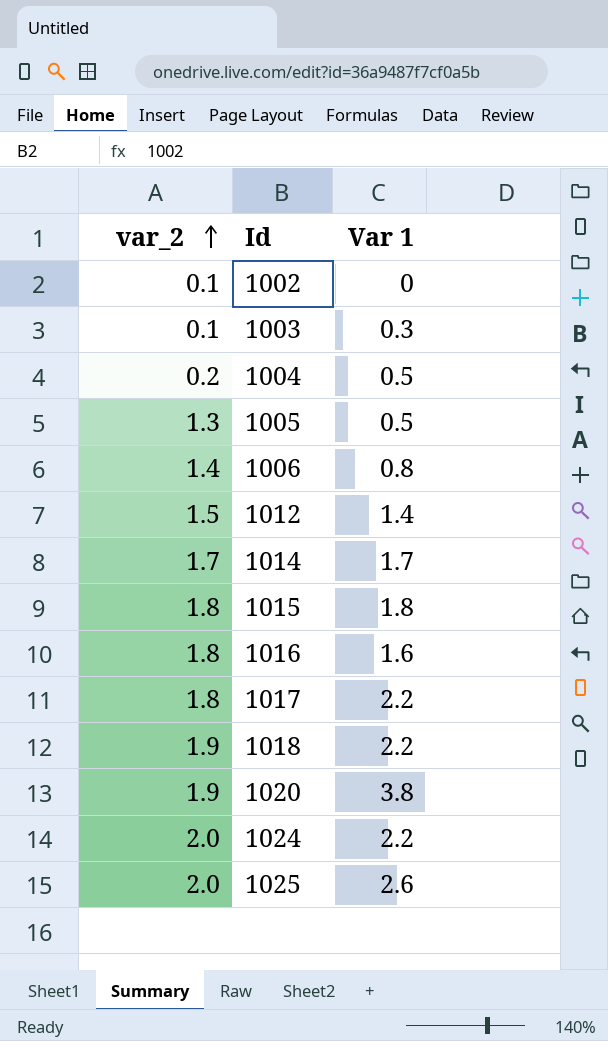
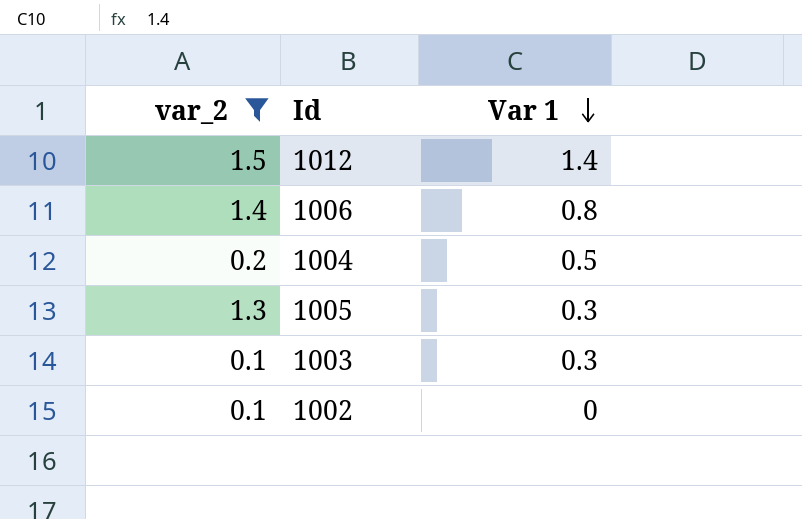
filter: none -> var_2 <= 1.5
row order: var_2 ascending -> Var 1 descending
1005 | Var 1: 0.5 -> 0.3

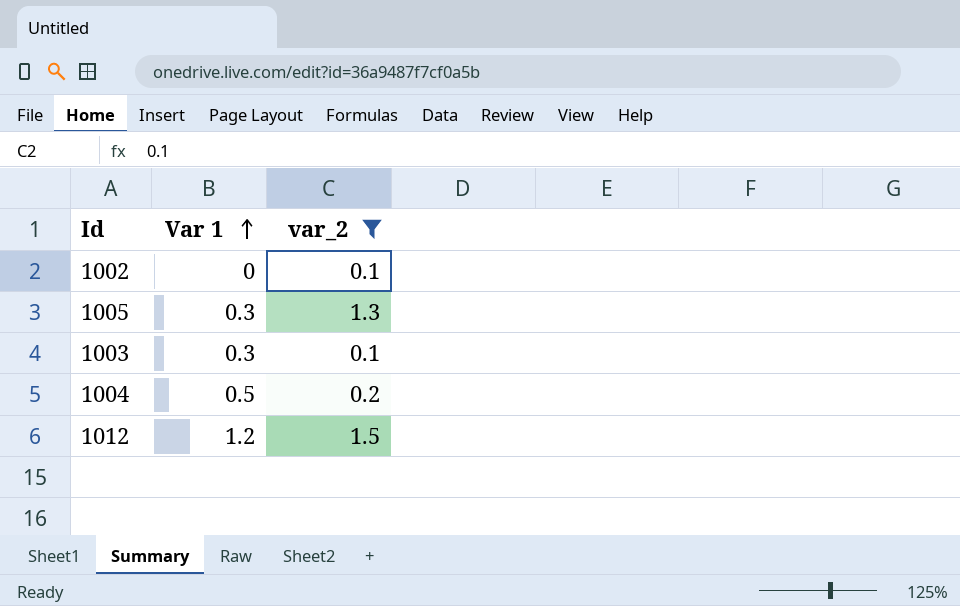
row order: Var 1 descending -> Var 1 ascending
column var_2 | position: 1 -> 3
row 1006: 1.4 | 0.8 -> none
1012 | Var 1: 1.4 -> 1.2

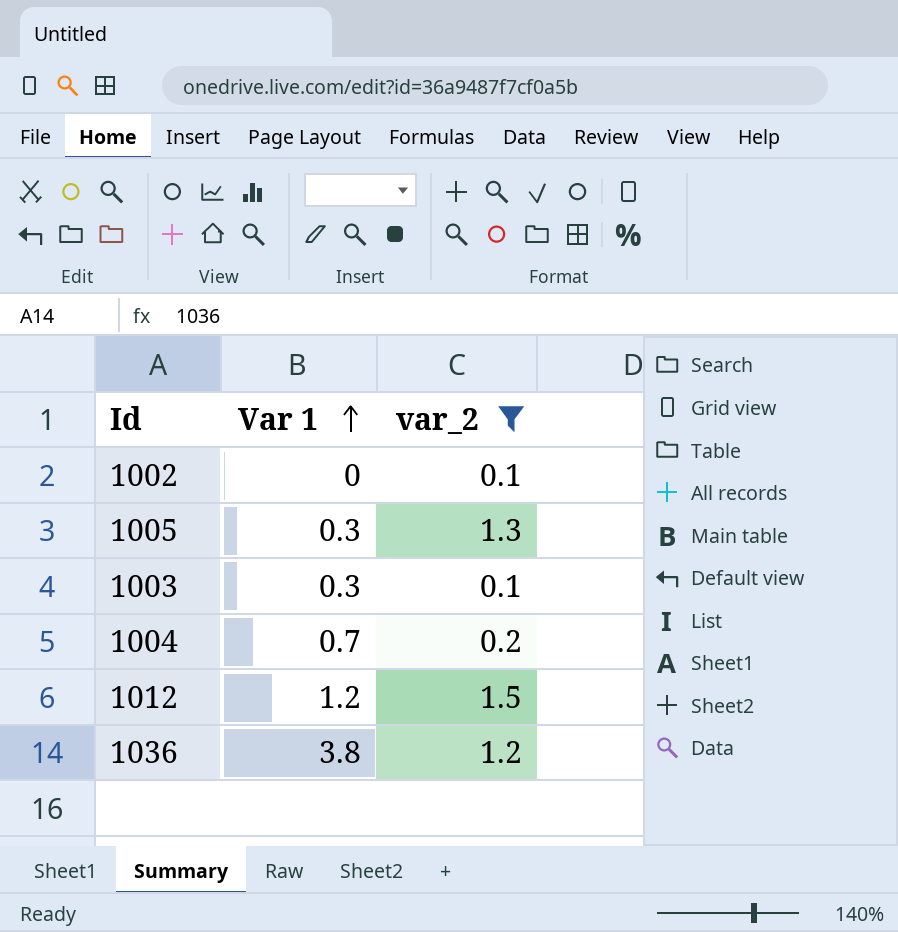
1004 | Var 1: 0.5 -> 0.7
row 1036: none -> 3.8 | 1.2

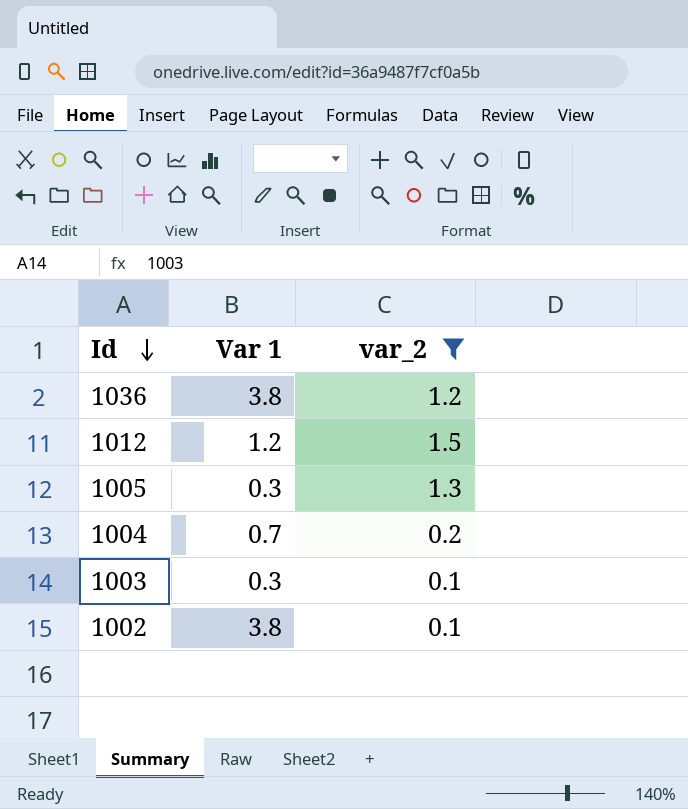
row order: Var 1 ascending -> Id descending
1002 | Var 1: 0 -> 3.8

